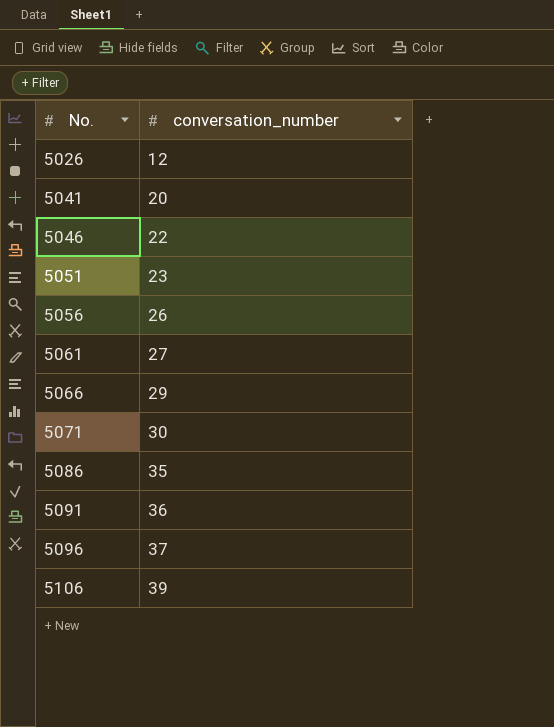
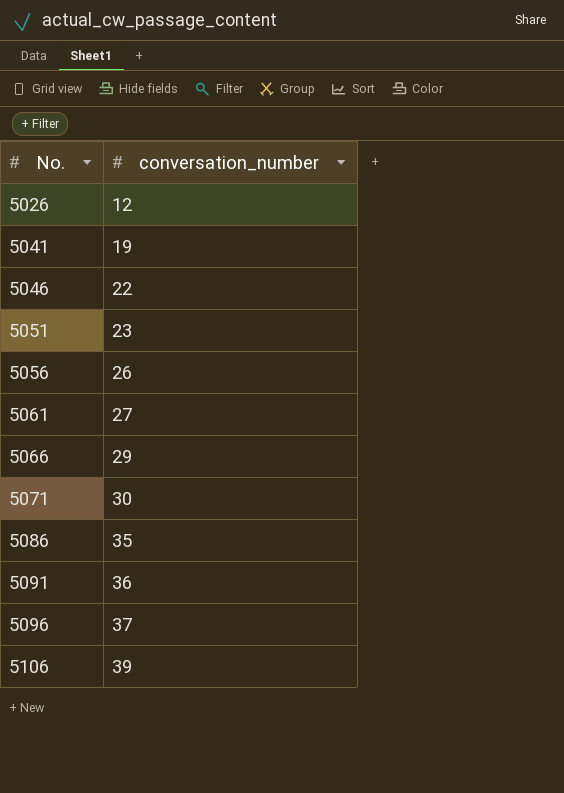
5041 | conversation_number: 20 -> 19

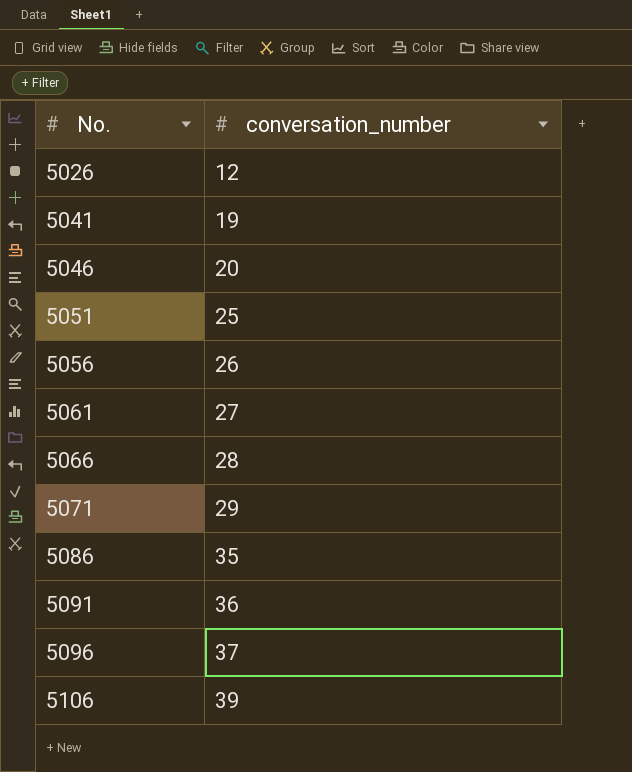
5046 | conversation_number: 22 -> 20
5051 | conversation_number: 23 -> 25
5066 | conversation_number: 29 -> 28
5071 | conversation_number: 30 -> 29

